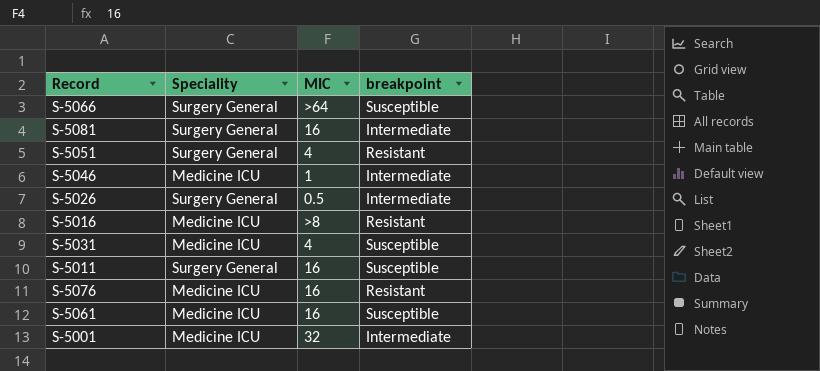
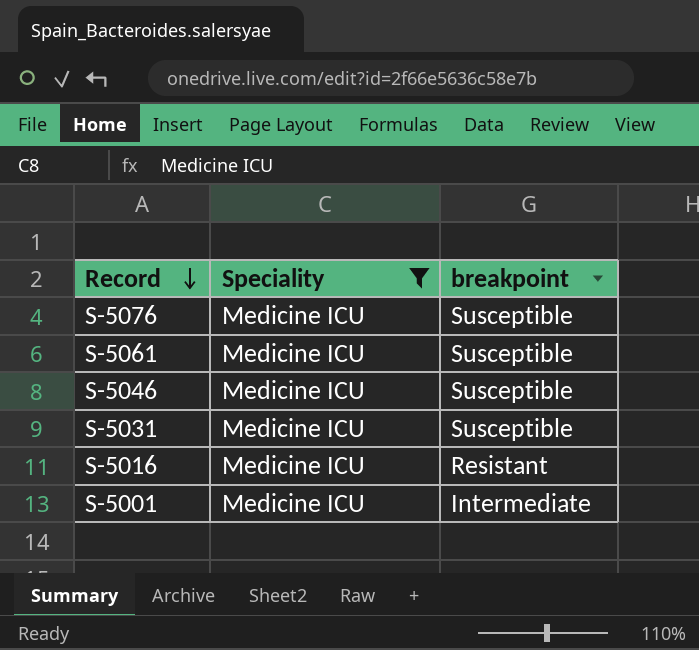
filter: none -> Speciality = Medicine ICU
row order: none -> Record descending
column MIC | position: 3 -> none
S-5076 | breakpoint: Resistant -> Susceptible
S-5046 | breakpoint: Intermediate -> Susceptible

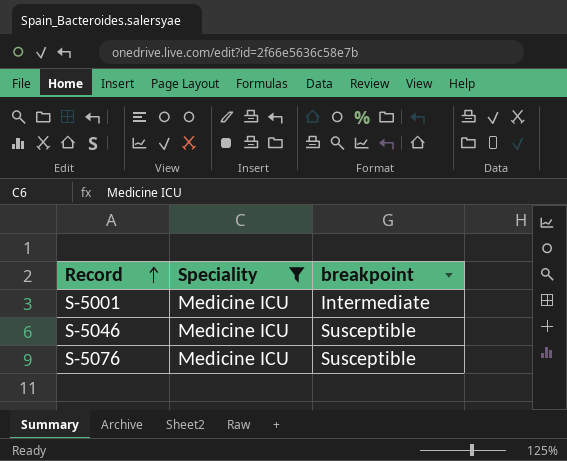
row order: Record descending -> Record ascending
row S-5061: Medicine ICU | Susceptible -> none
row S-5031: Medicine ICU | Susceptible -> none
row S-5016: Medicine ICU | Resistant -> none

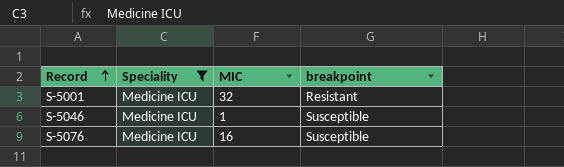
column MIC | position: none -> 3
S-5001 | breakpoint: Intermediate -> Resistant

